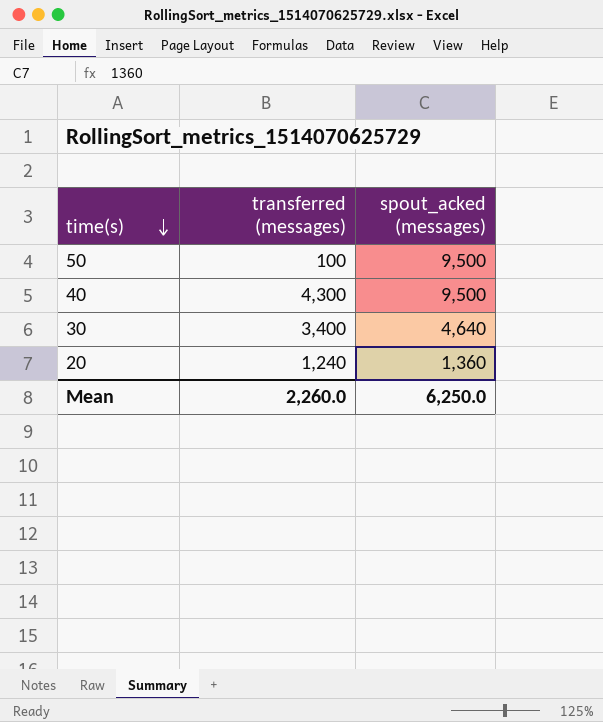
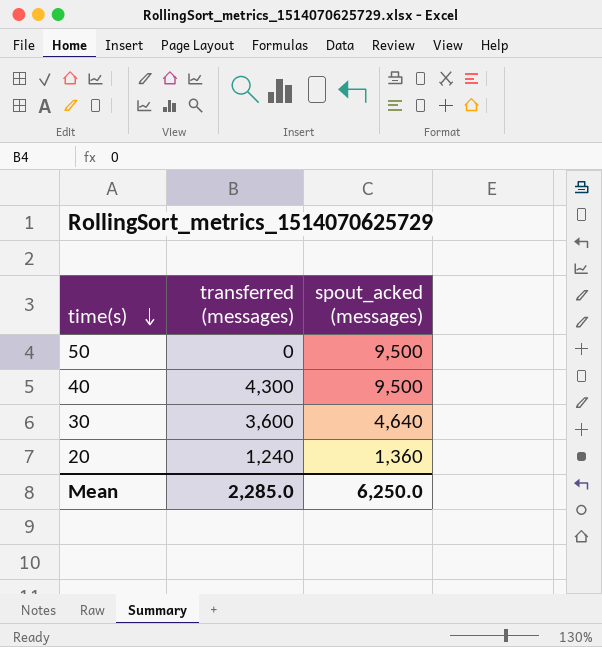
50 | transferred (messages): 100 -> 0
30 | transferred (messages): 3,400 -> 3,600
Mean | transferred (messages): 2,260.0 -> 2,285.0

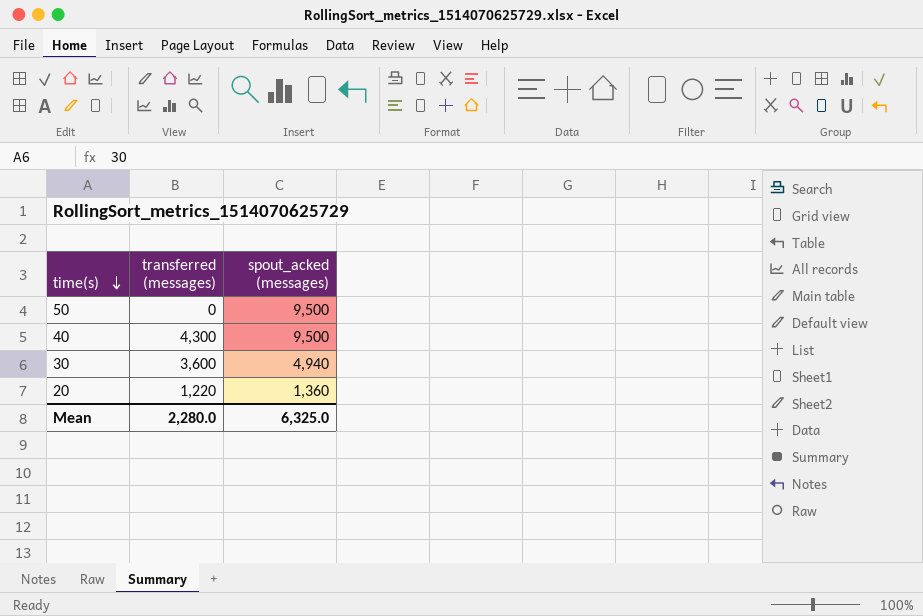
30 | spout_acked (messages): 4,640 -> 4,940
20 | transferred (messages): 1,240 -> 1,220
Mean | transferred (messages): 2,285.0 -> 2,280.0
Mean | spout_acked (messages): 6,250.0 -> 6,325.0

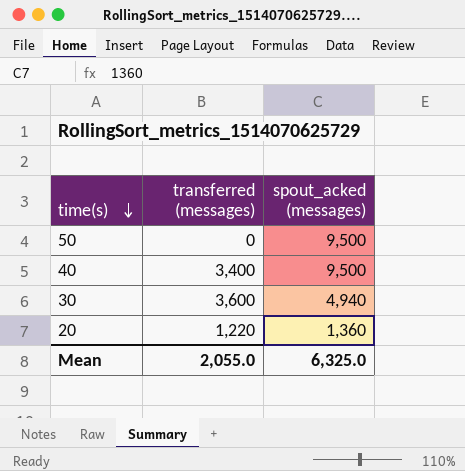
40 | transferred (messages): 4,300 -> 3,400
Mean | transferred (messages): 2,280.0 -> 2,055.0

